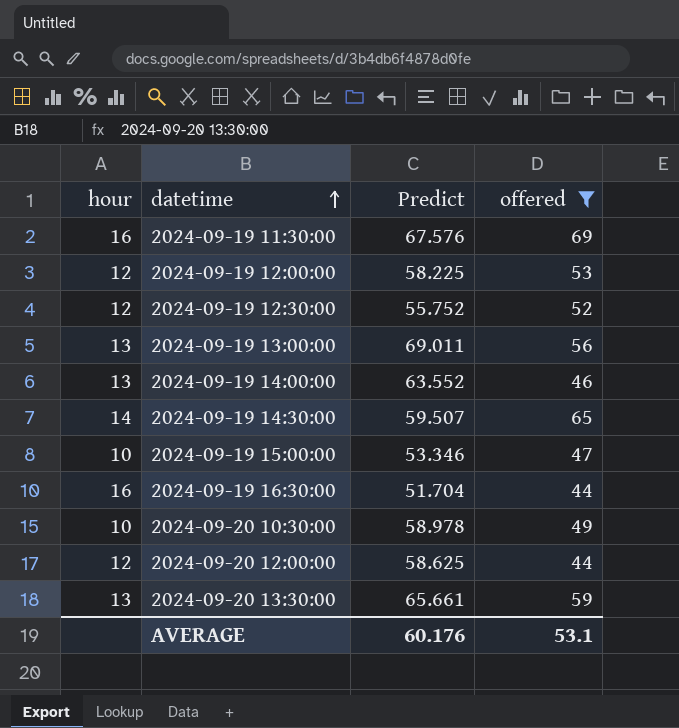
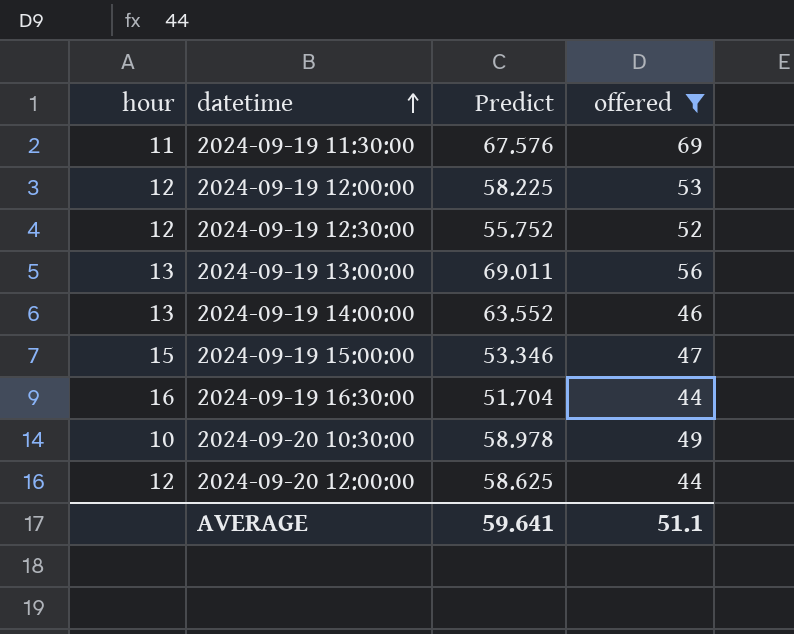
row 2024-09-19 14:30:00: 14 | 59.507 | 65 -> none
row 2024-09-20 13:30:00: 13 | 65.661 | 59 -> none
2024-09-19 11:30:00 | hour: 16 -> 11
2024-09-19 15:00:00 | hour: 10 -> 15
AVERAGE | Predict: 60.176 -> 59.641
AVERAGE | offered: 53.1 -> 51.1

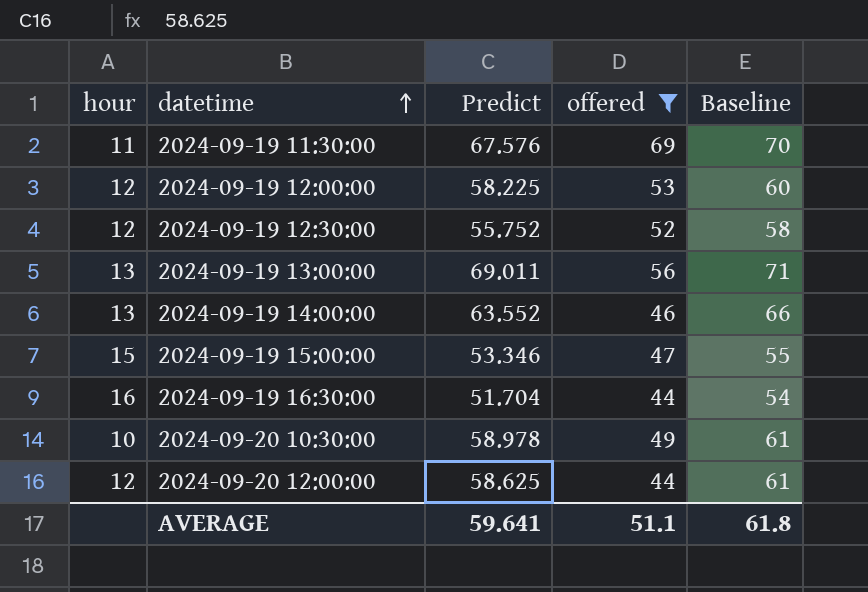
column Baseline | formula: none -> [Predict] + 2

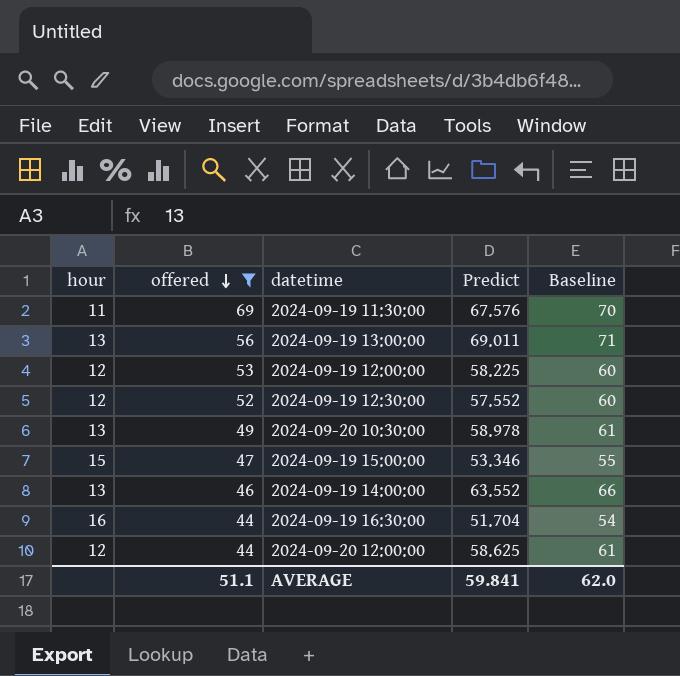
row order: datetime ascending -> offered descending
column offered | position: 4 -> 2
2024-09-19 12:30:00 | Predict: 55.752 -> 57.552
2024-09-19 12:30:00 | Baseline: 58 -> 60
2024-09-20 10:30:00 | hour: 10 -> 13
AVERAGE | Predict: 59.641 -> 59.841
AVERAGE | Baseline: 61.8 -> 62.0

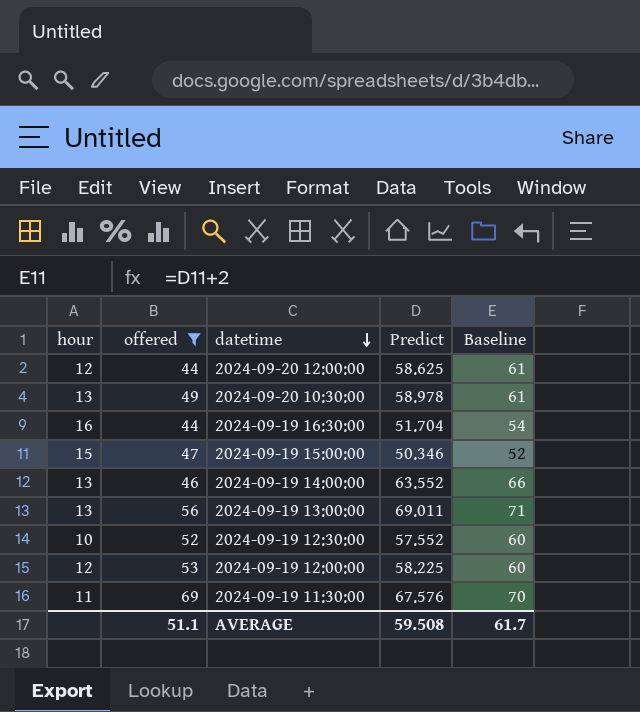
row order: offered descending -> datetime descending
2024-09-19 15:00:00 | Predict: 53.346 -> 50.346
2024-09-19 15:00:00 | Baseline: 55 -> 52
2024-09-19 12:30:00 | hour: 12 -> 10
AVERAGE | Predict: 59.841 -> 59.508
AVERAGE | Baseline: 62.0 -> 61.7

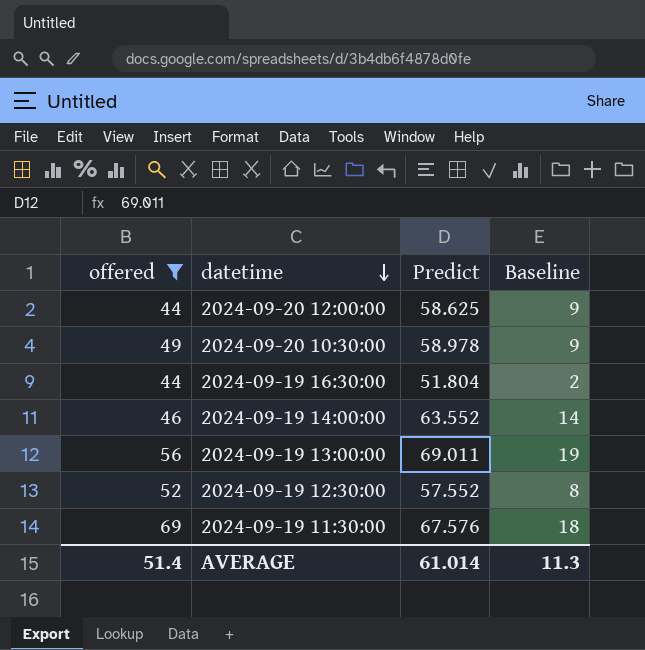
column hour | position: 1 -> none
column Baseline | formula: [Predict] + 2 -> [Predict] - 50
row 2024-09-19 15:00:00: 15 | 47 | 50.346 | 52 -> none
row 2024-09-19 12:00:00: 12 | 53 | 58.225 | 60 -> none
2024-09-19 16:30:00 | Predict: 51.704 -> 51.804
AVERAGE | offered: 51.1 -> 51.4
AVERAGE | Predict: 59.508 -> 61.014
AVERAGE | Baseline: 61.7 -> 11.3

